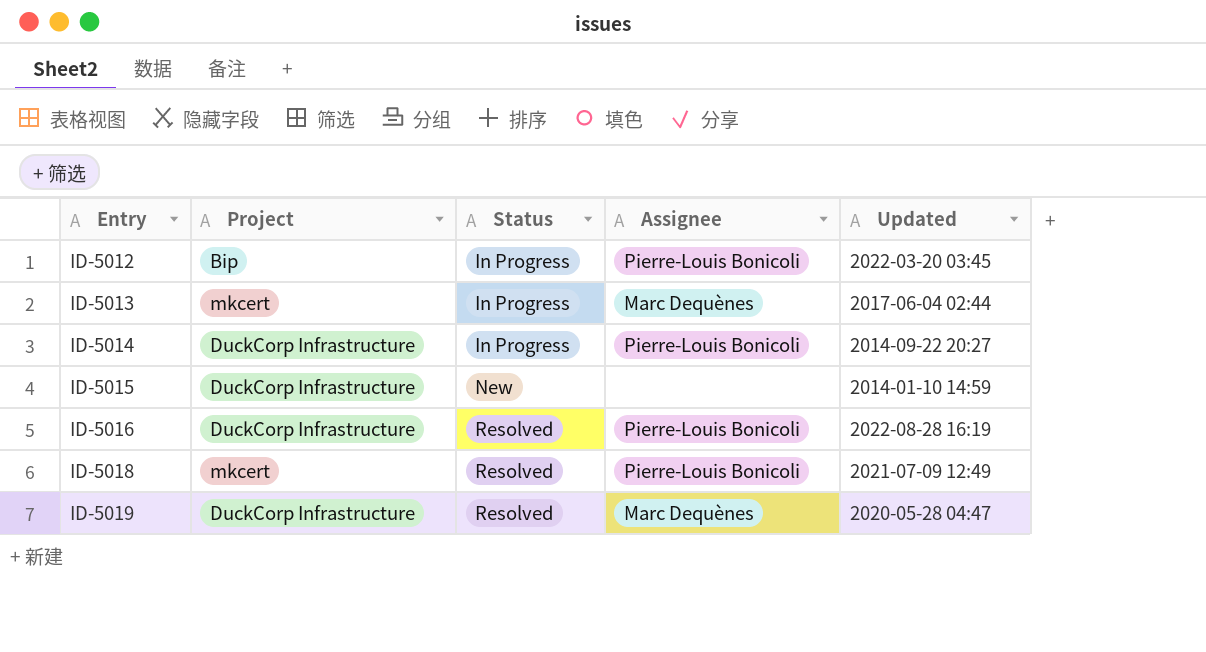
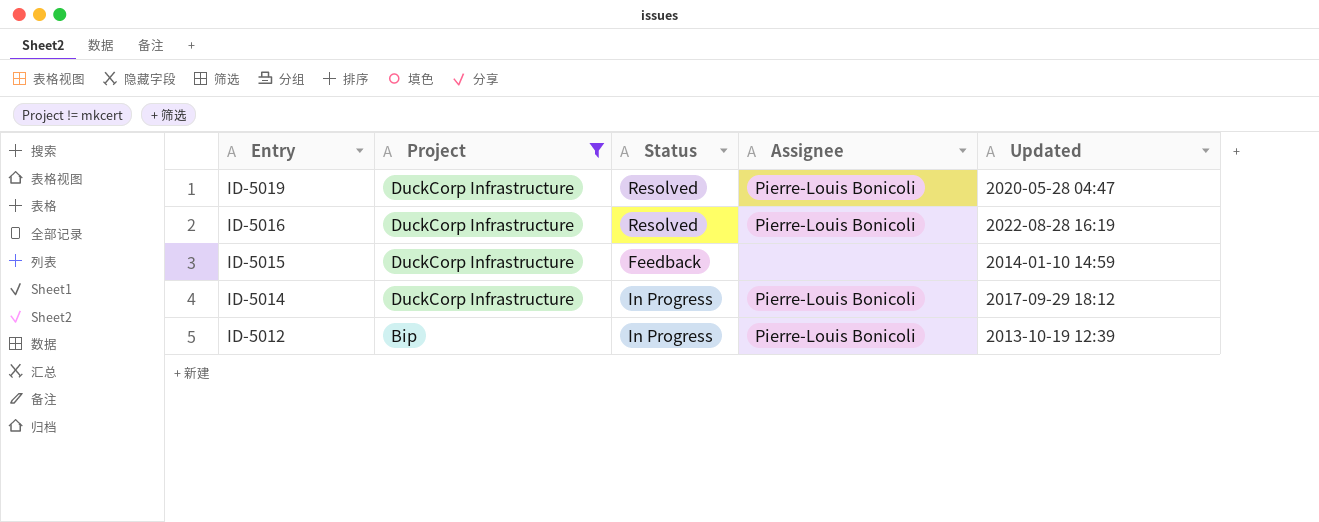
filter: none -> Project != mkcert
row order: Entry ascending -> Entry descending
ID-5019 | Assignee: Marc Dequènes -> Pierre-Louis Bonicoli
ID-5015 | Status: New -> Feedback
ID-5014 | Updated: 2014-09-22 20:27 -> 2017-09-29 18:12
ID-5012 | Updated: 2022-03-20 03:45 -> 2013-10-19 12:39

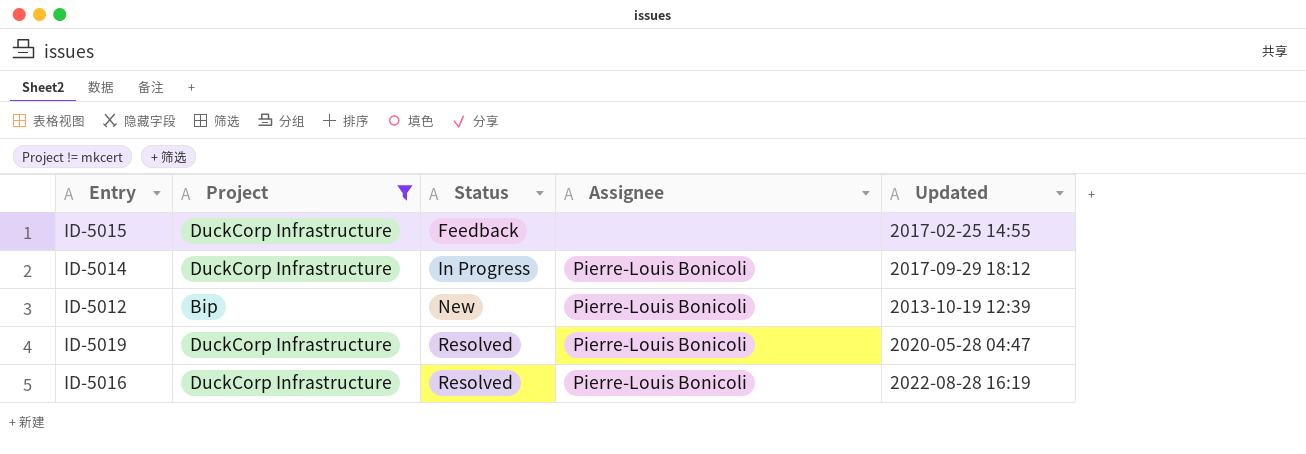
row order: Entry descending -> Status ascending
ID-5015 | Updated: 2014-01-10 14:59 -> 2017-02-25 14:55
ID-5012 | Status: In Progress -> New

